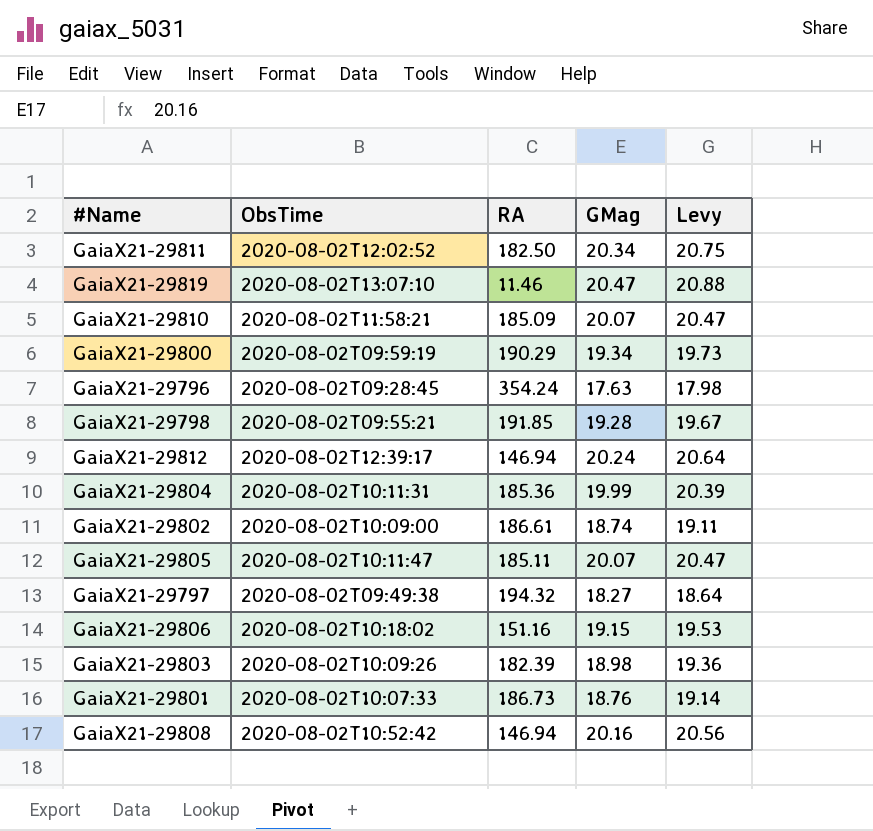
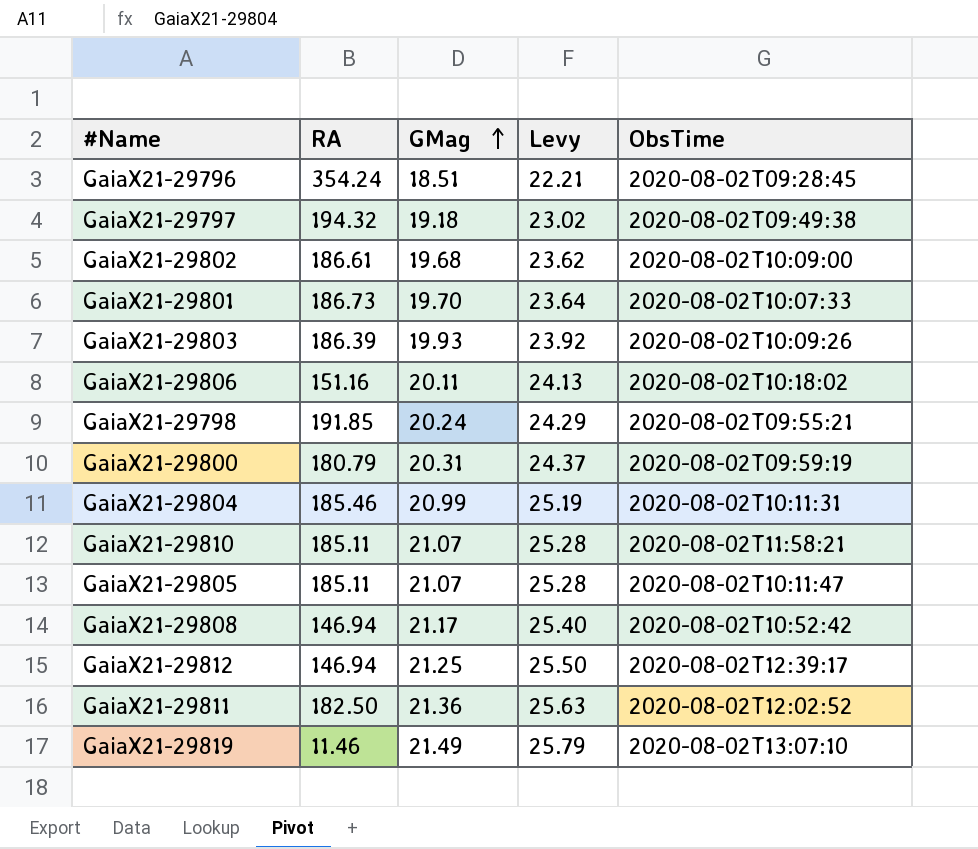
row order: none -> GMag ascending
column Levy | formula: [GMag] * 1.02 -> [GMag] * 1.2
column ObsTime | position: 2 -> 5
GaiaX21-29796 | GMag: 17.63 -> 18.51
GaiaX21-29797 | GMag: 18.27 -> 19.18
GaiaX21-29802 | GMag: 18.74 -> 19.68
GaiaX21-29801 | GMag: 18.76 -> 19.70
GaiaX21-29803 | RA: 182.39 -> 186.39
GaiaX21-29803 | GMag: 18.98 -> 19.93
GaiaX21-29806 | GMag: 19.15 -> 20.11
GaiaX21-29798 | GMag: 19.28 -> 20.24
GaiaX21-29800 | RA: 190.29 -> 180.79
GaiaX21-29800 | GMag: 19.34 -> 20.31
GaiaX21-29804 | RA: 185.36 -> 185.46
GaiaX21-29804 | GMag: 19.99 -> 20.99
GaiaX21-29810 | RA: 185.09 -> 185.11
GaiaX21-29810 | GMag: 20.07 -> 21.07
GaiaX21-29805 | GMag: 20.07 -> 21.07
GaiaX21-29808 | GMag: 20.16 -> 21.17
GaiaX21-29812 | GMag: 20.24 -> 21.25
GaiaX21-29811 | GMag: 20.34 -> 21.36
GaiaX21-29819 | GMag: 20.47 -> 21.49

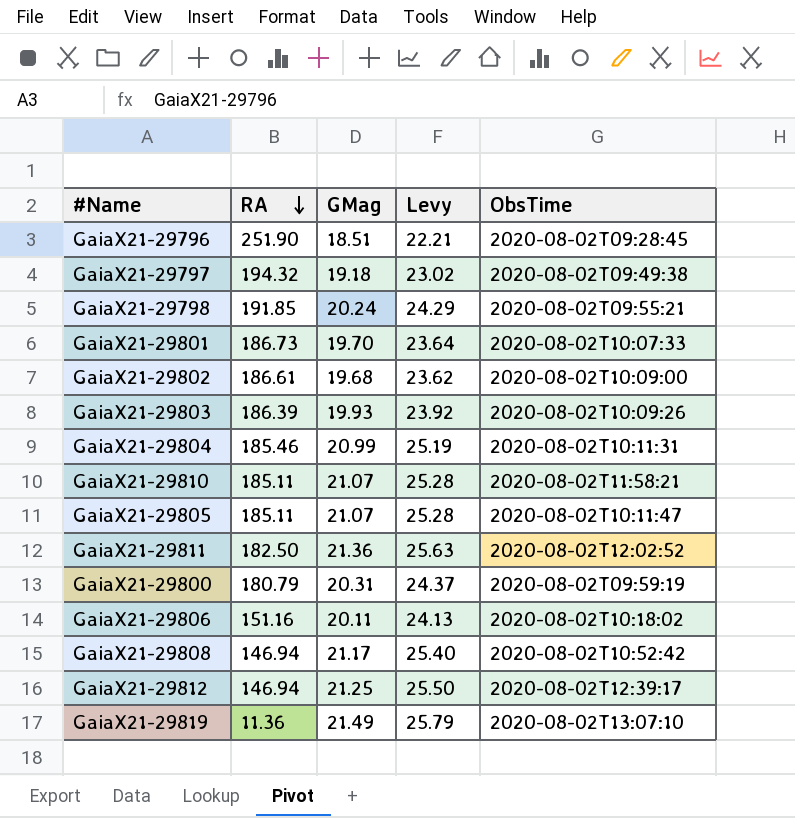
row order: GMag ascending -> RA descending
GaiaX21-29796 | RA: 354.24 -> 251.90
GaiaX21-29819 | RA: 11.46 -> 11.36

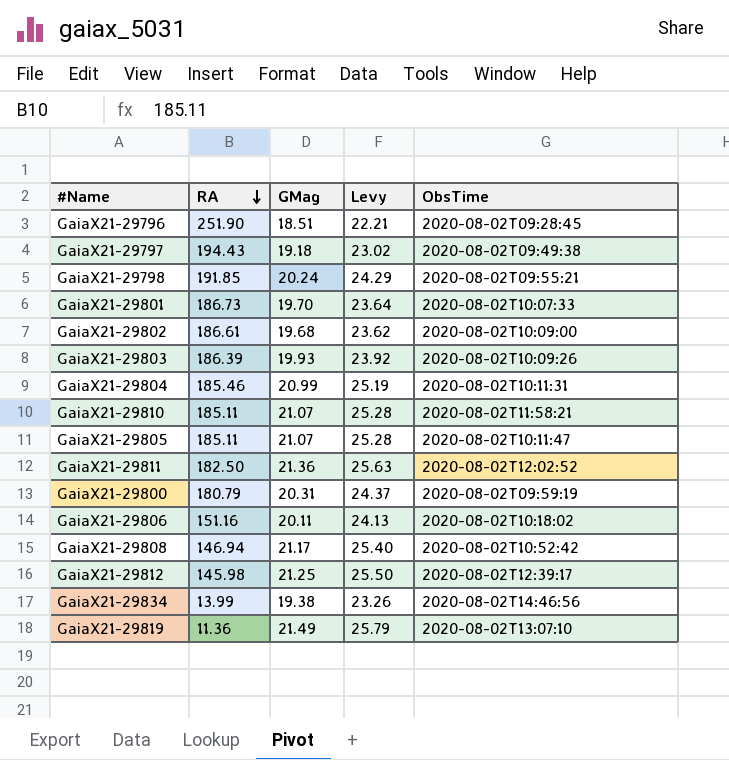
GaiaX21-29797 | RA: 194.32 -> 194.43
GaiaX21-29812 | RA: 146.94 -> 145.98
row GaiaX21-29834: none -> 13.99 | 19.38 | 23.26 | 2020-08-02T14:46:56

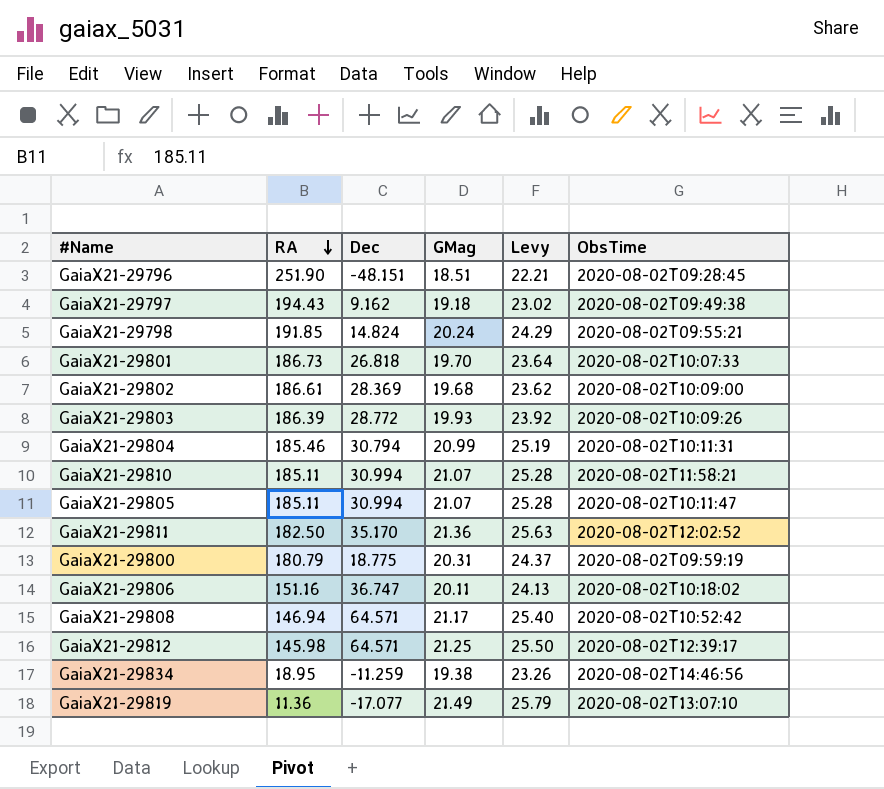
column Dec | position: none -> 3
GaiaX21-29834 | RA: 13.99 -> 18.95

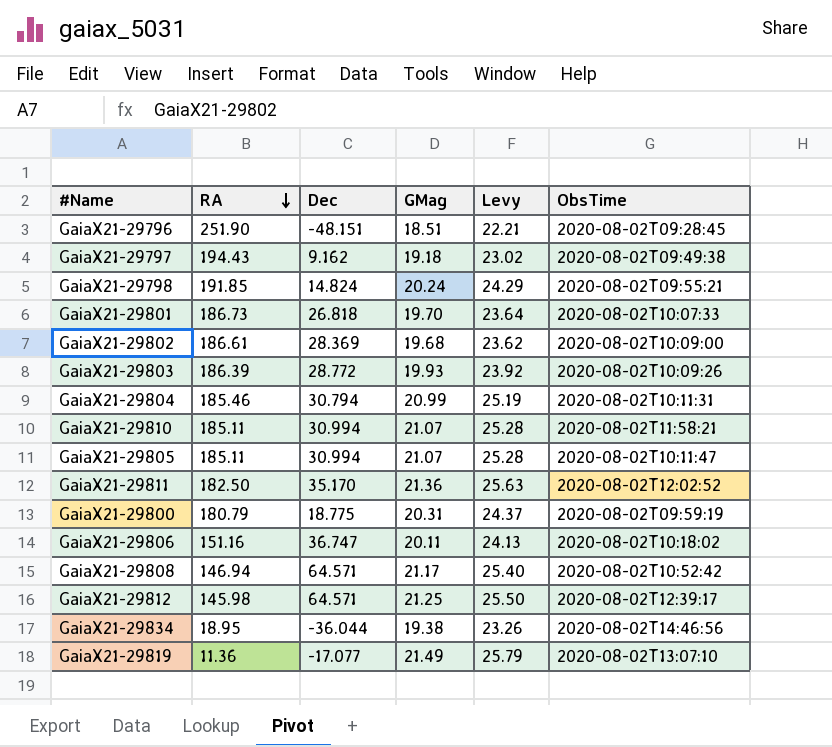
GaiaX21-29834 | Dec: -11.259 -> -36.044

